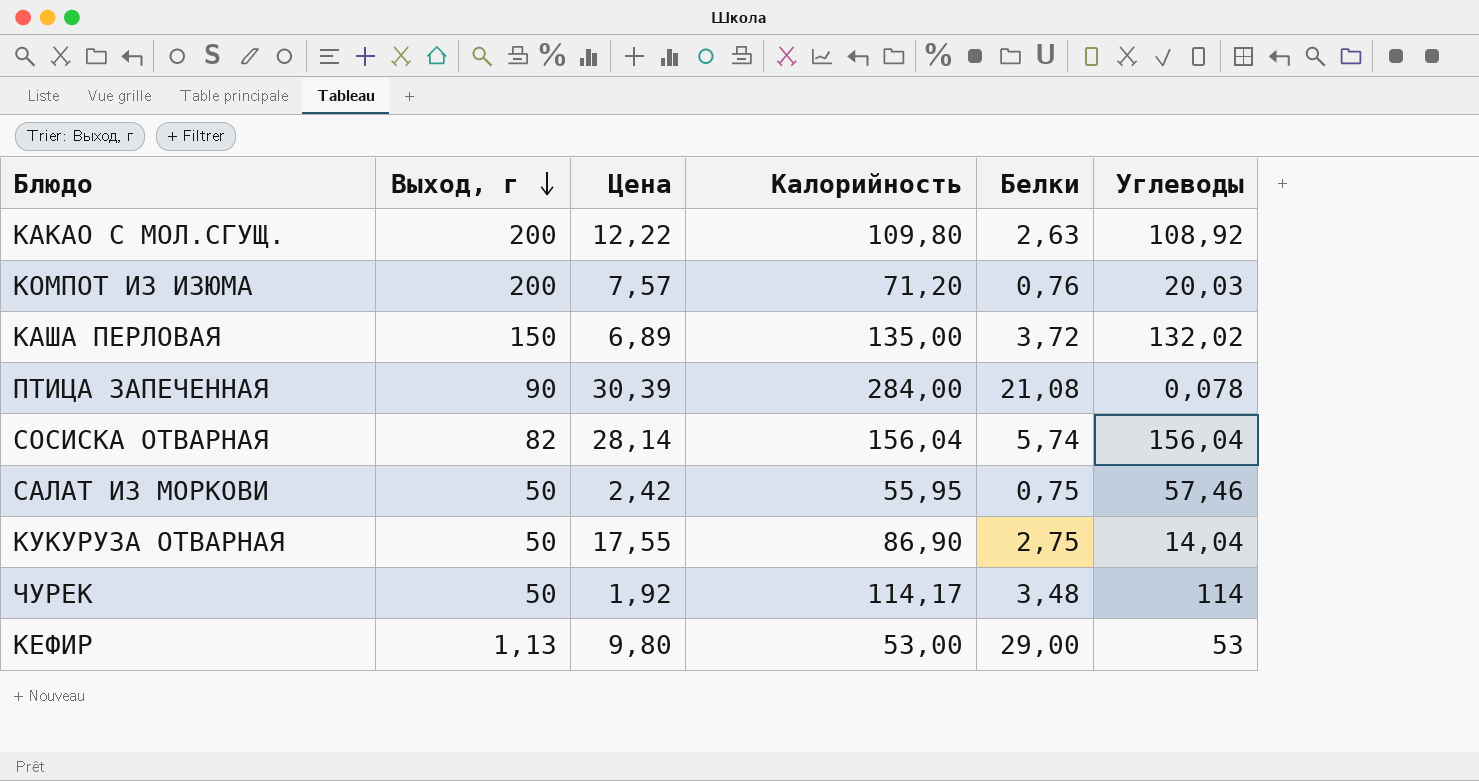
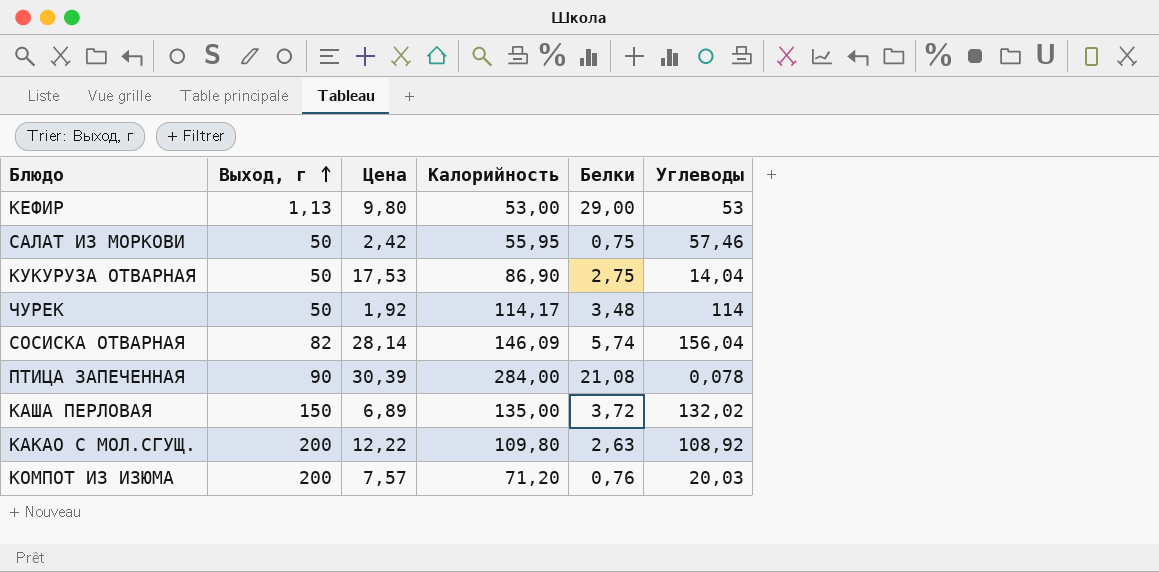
row order: Выход, г descending -> Выход, г ascending
КУКУРУЗА ОТВАРНАЯ | Цена: 17,55 -> 17,53
СОСИСКА ОТВАРНАЯ | Калорийность: 156,04 -> 146,09

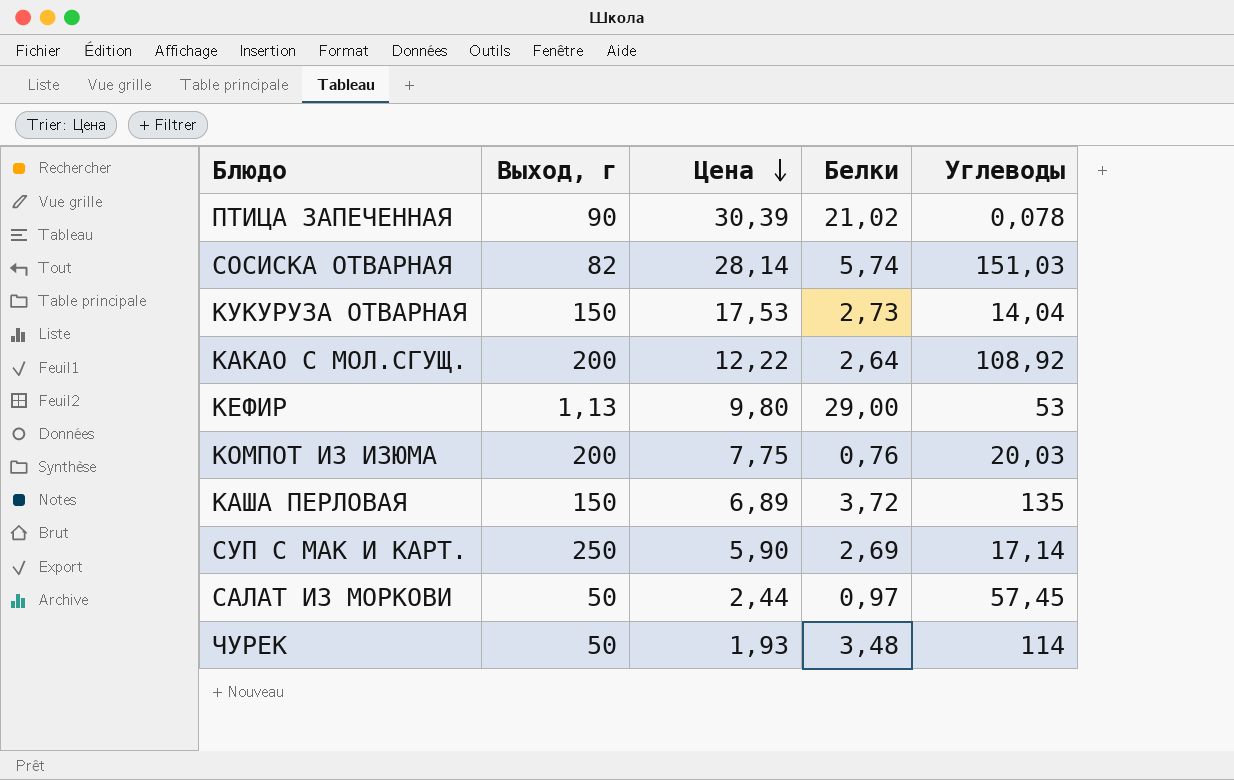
row order: Выход, г ascending -> Цена descending
column Калорийность | position: 4 -> none
ПТИЦА ЗАПЕЧЕННАЯ | Белки: 21,08 -> 21,02
СОСИСКА ОТВАРНАЯ | Углеводы: 156,04 -> 151,03
КУКУРУЗА ОТВАРНАЯ | Выход, г: 50 -> 150
КУКУРУЗА ОТВАРНАЯ | Белки: 2,75 -> 2,73
КАКАО С МОЛ.СГУЩ. | Белки: 2,63 -> 2,64
КОМПОТ ИЗ ИЗЮМА | Цена: 7,57 -> 7,75
КАША ПЕРЛОВАЯ | Углеводы: 132,02 -> 135
row СУП С МАК И КАРТ.: none -> 250 | 5,90 | 2,69 | 17,14
САЛАТ ИЗ МОРКОВИ | Цена: 2,42 -> 2,44
САЛАТ ИЗ МОРКОВИ | Белки: 0,75 -> 0,97
САЛАТ ИЗ МОРКОВИ | Углеводы: 57,46 -> 57,45
ЧУРЕК | Цена: 1,92 -> 1,93

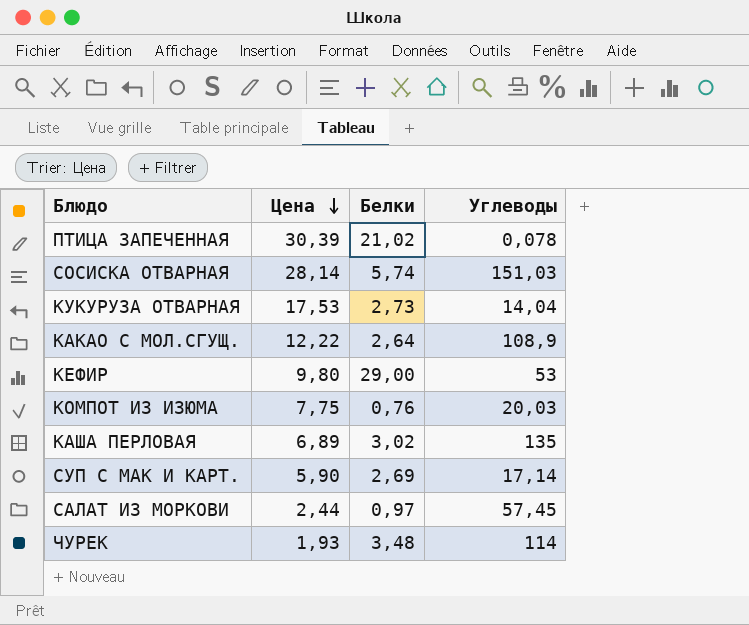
column Выход, г | position: 2 -> none
КАКАО С МОЛ.СГУЩ. | Углеводы: 108,92 -> 108,9
КАША ПЕРЛОВАЯ | Белки: 3,72 -> 3,02

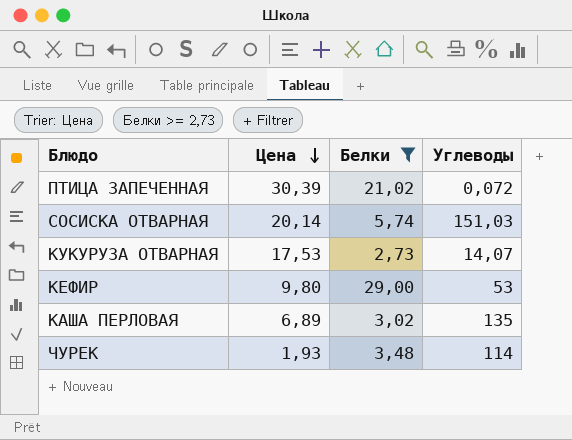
filter: none -> Белки >= 2,73
ПТИЦА ЗАПЕЧЕННАЯ | Углеводы: 0,078 -> 0,072
СОСИСКА ОТВАРНАЯ | Цена: 28,14 -> 20,14
КУКУРУЗА ОТВАРНАЯ | Углеводы: 14,04 -> 14,07

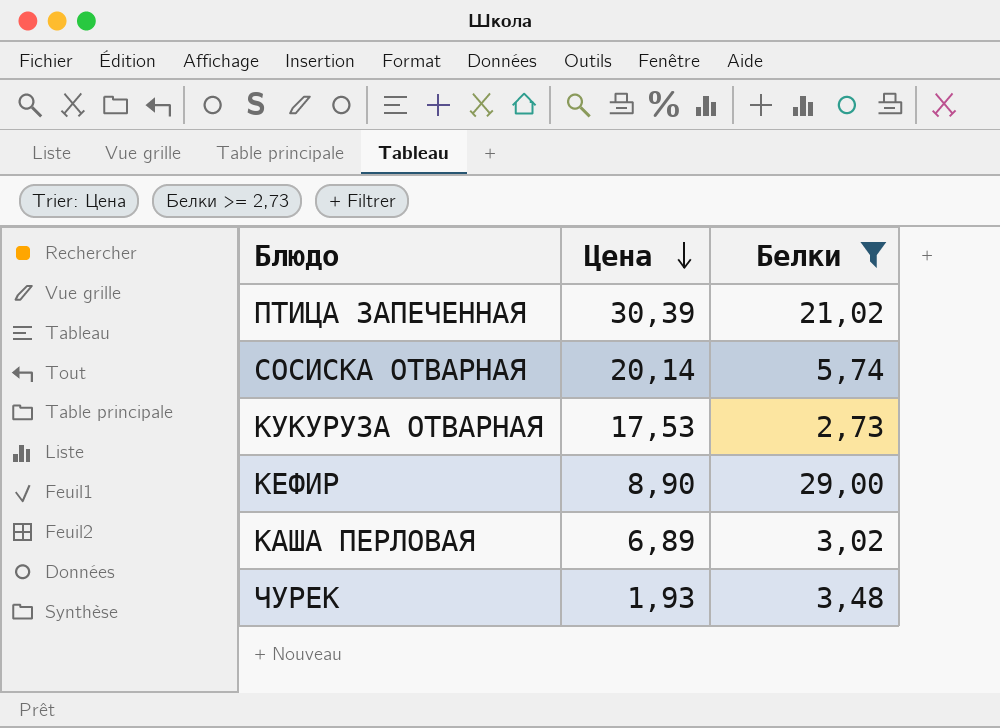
column Углеводы | position: 4 -> none
КЕФИР | Цена: 9,80 -> 8,90

